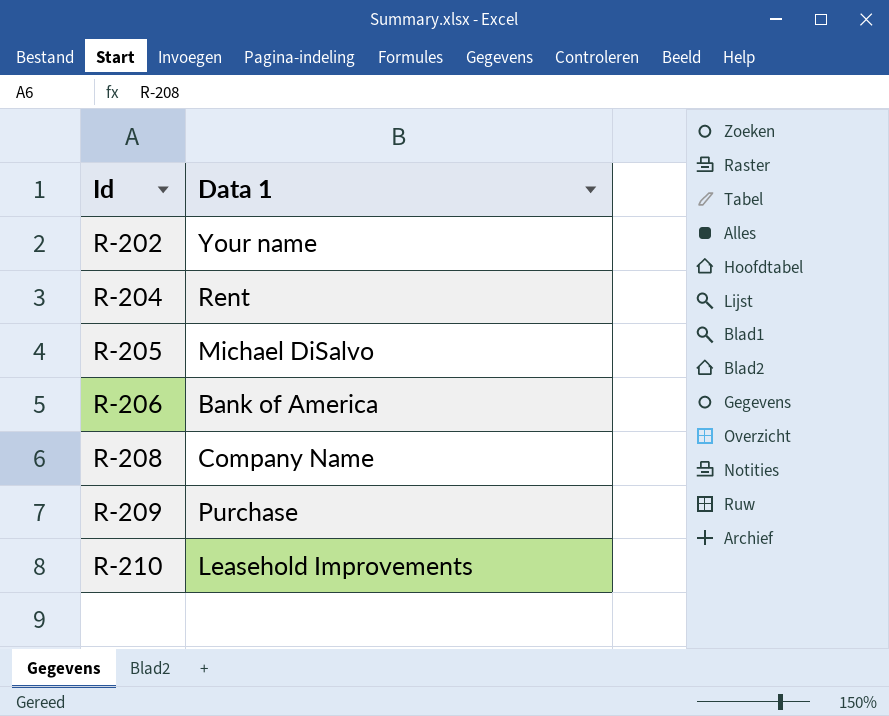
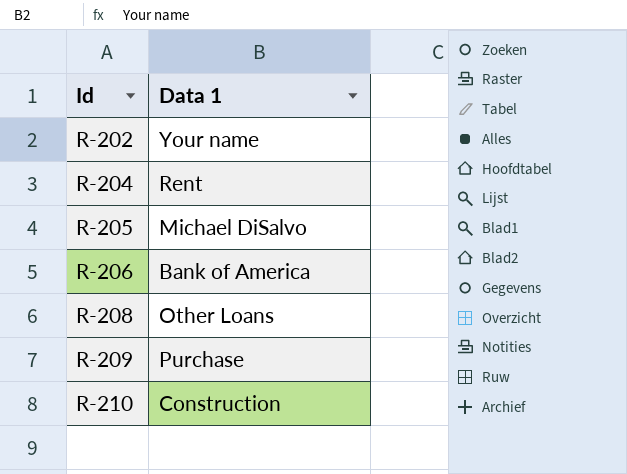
R-208 | Data 1: Company Name -> Other Loans
R-210 | Data 1: Leasehold Improvements -> Construction

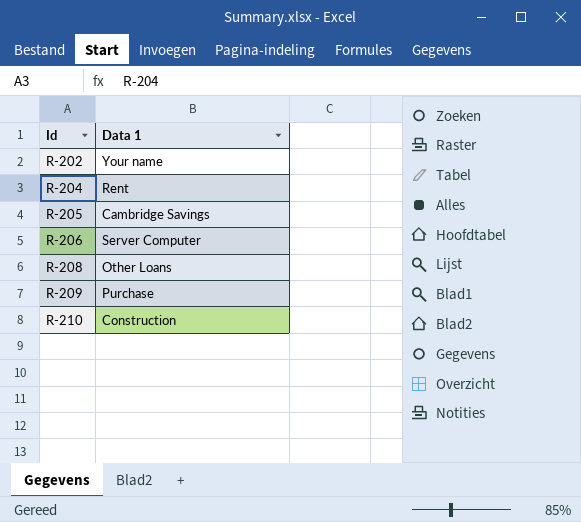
R-205 | Data 1: Michael DiSalvo -> Cambridge Savings
R-206 | Data 1: Bank of America -> Server Computer

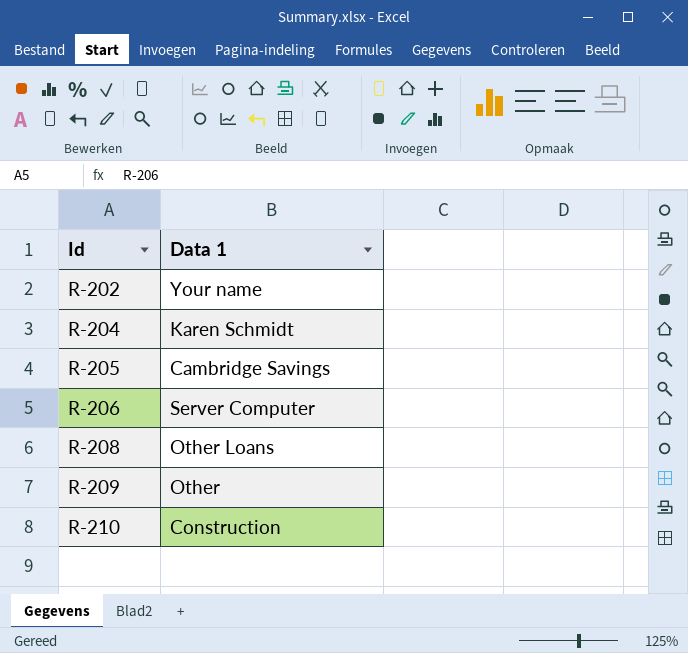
R-204 | Data 1: Rent -> Karen Schmidt
R-209 | Data 1: Purchase -> Other

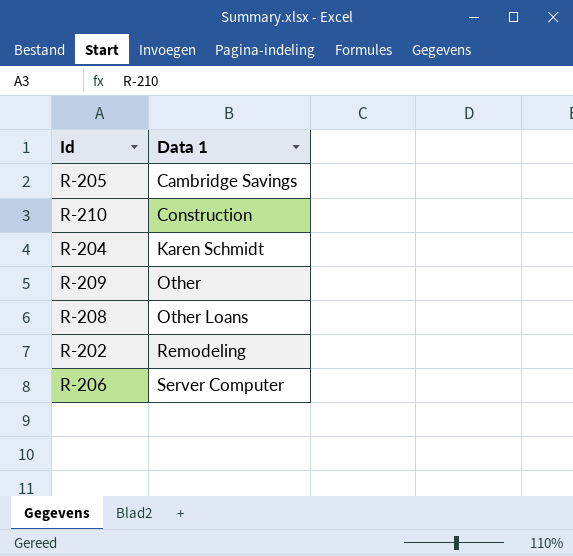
row order: Id ascending -> Data 1 ascending
R-202 | Data 1: Your name -> Remodeling

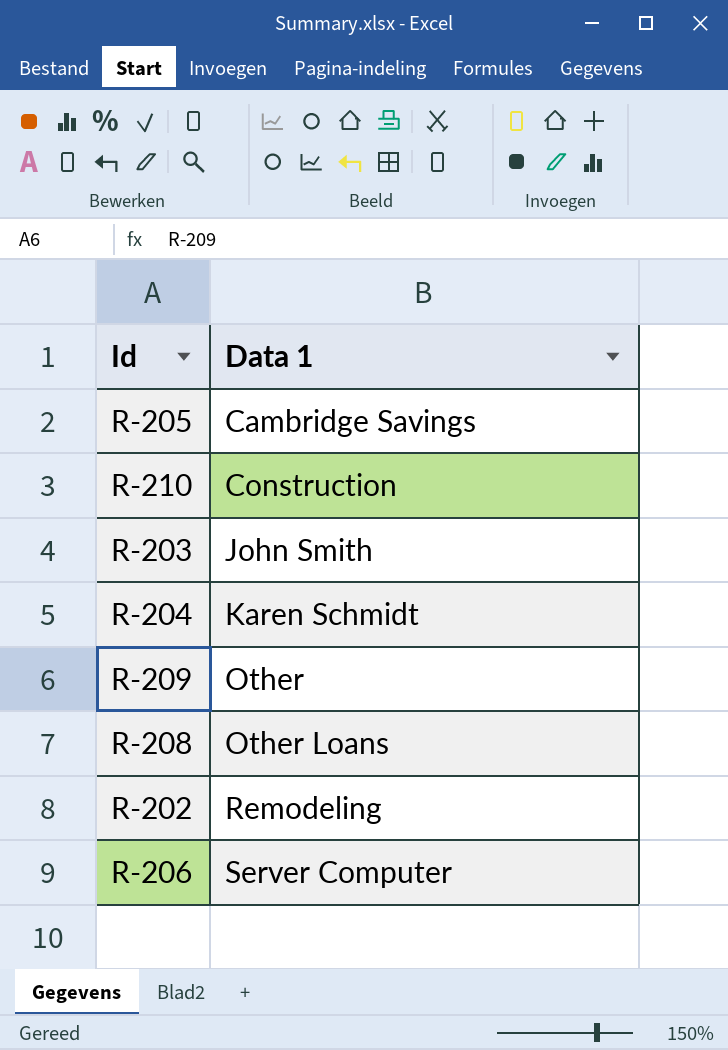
row R-203: none -> John Smith

